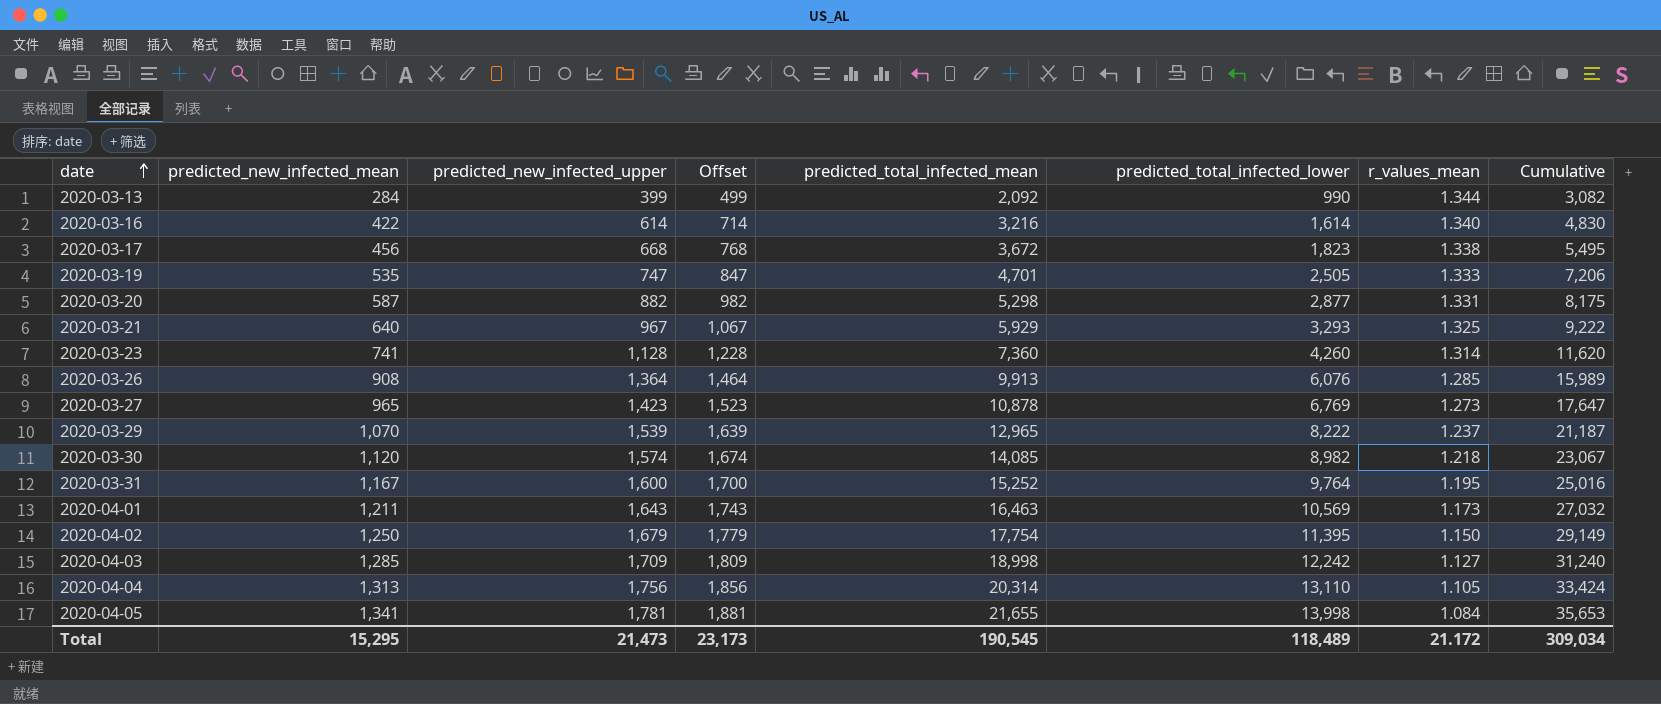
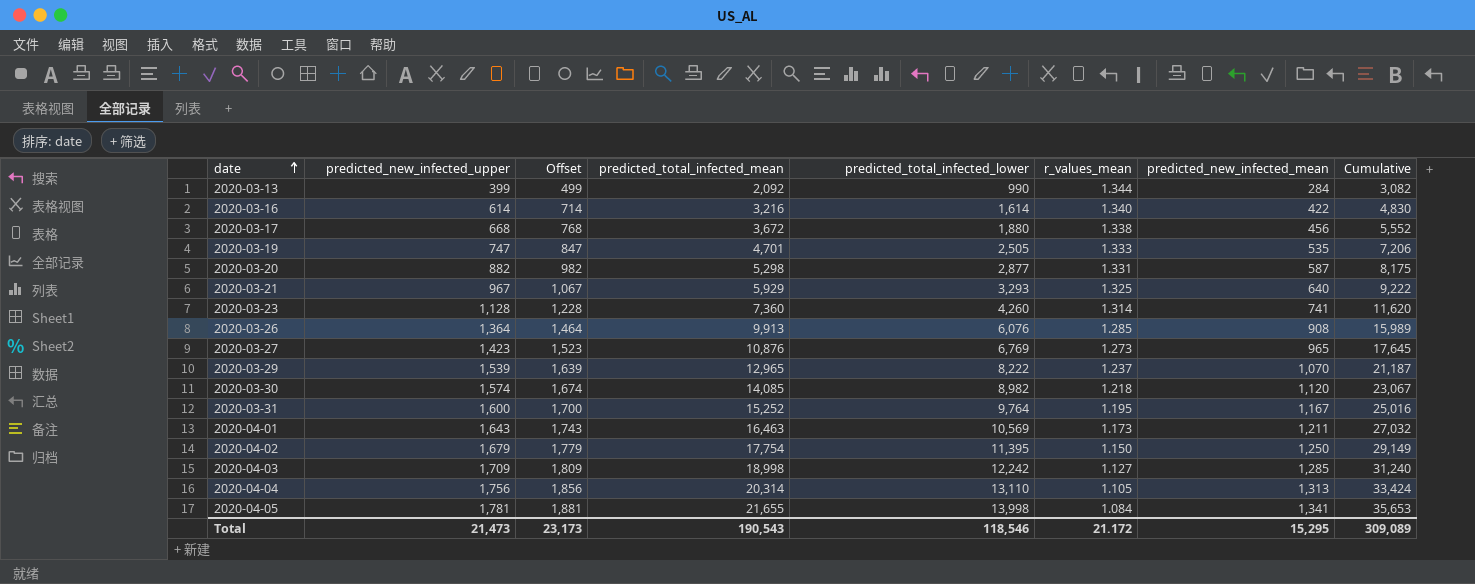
column predicted_new_infected_mean | position: 2 -> 7
2020-03-17 | predicted_total_infected_lower: 1,823 -> 1,880
2020-03-17 | Cumulative: 5,495 -> 5,552
2020-03-27 | predicted_total_infected_mean: 10,878 -> 10,876
2020-03-27 | Cumulative: 17,647 -> 17,645
Total | predicted_total_infected_mean: 190,545 -> 190,543
Total | predicted_total_infected_lower: 118,489 -> 118,546
Total | Cumulative: 309,034 -> 309,089

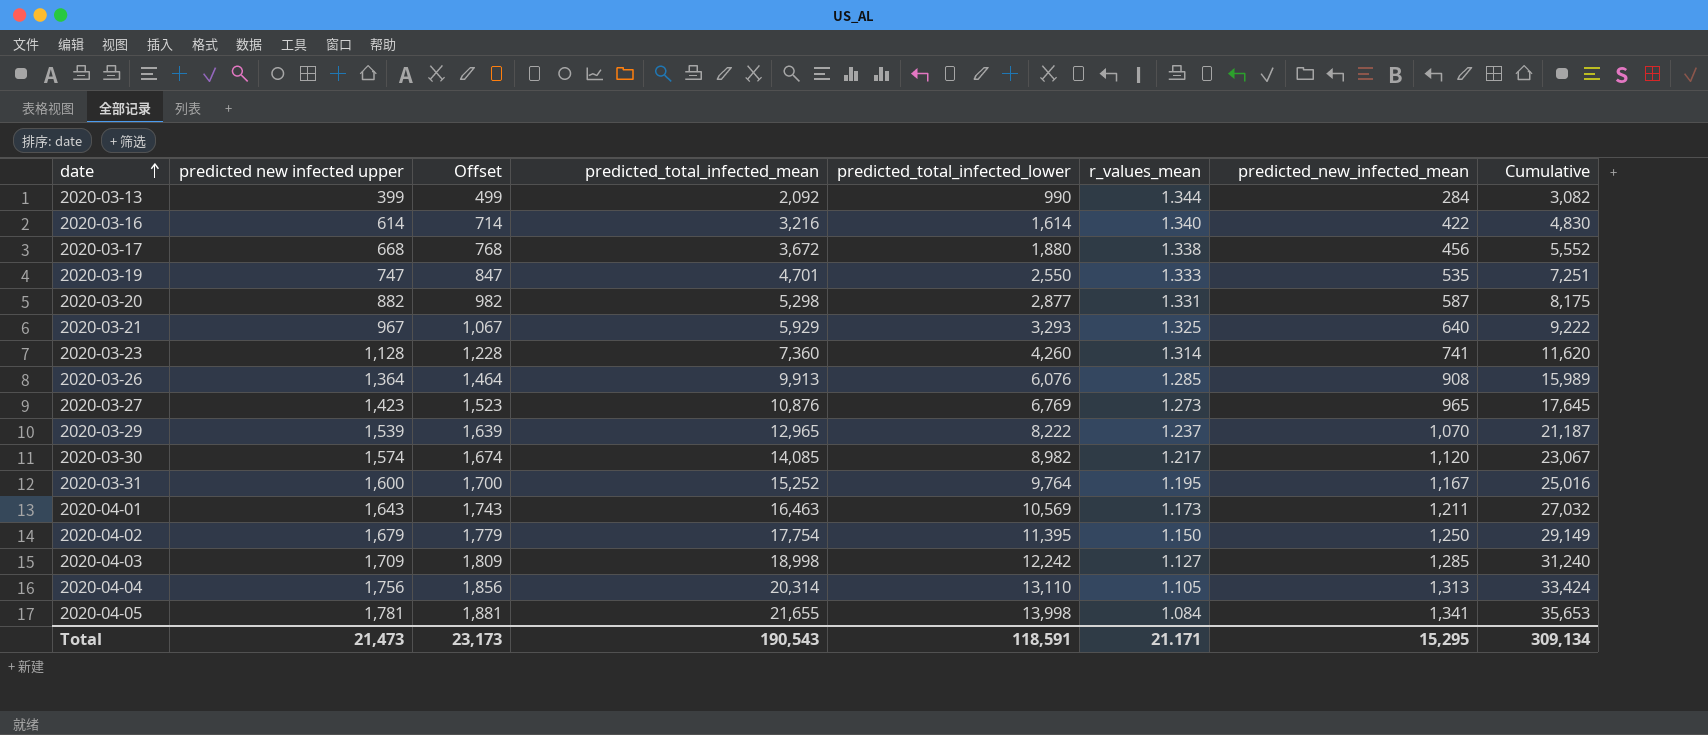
column name: predicted_new_infected_upper -> predicted new infected upper
2020-03-19 | predicted_total_infected_lower: 2,505 -> 2,550
2020-03-19 | Cumulative: 7,206 -> 7,251
2020-03-30 | r_values_mean: 1.218 -> 1.217
Total | predicted_total_infected_lower: 118,546 -> 118,591
Total | r_values_mean: 21.172 -> 21.171
Total | Cumulative: 309,089 -> 309,134

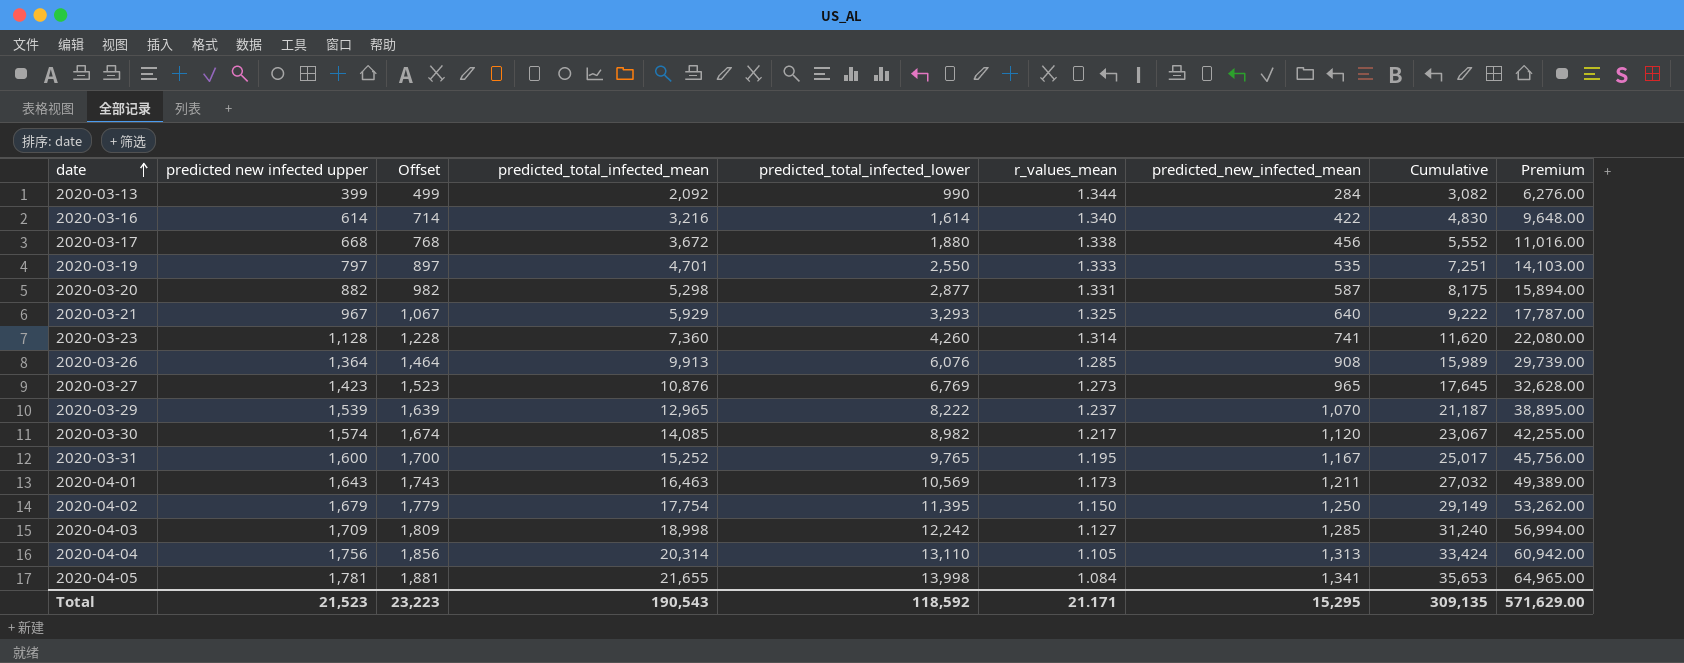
column Premium | formula: none -> [predicted_total_infected_mean] * 3
2020-03-19 | predicted new infected upper: 747 -> 797
2020-03-19 | Offset: 847 -> 897
2020-03-31 | predicted_total_infected_lower: 9,764 -> 9,765
2020-03-31 | Cumulative: 25,016 -> 25,017
Total | predicted new infected upper: 21,473 -> 21,523
Total | Offset: 23,173 -> 23,223
Total | predicted_total_infected_lower: 118,591 -> 118,592
Total | Cumulative: 309,134 -> 309,135

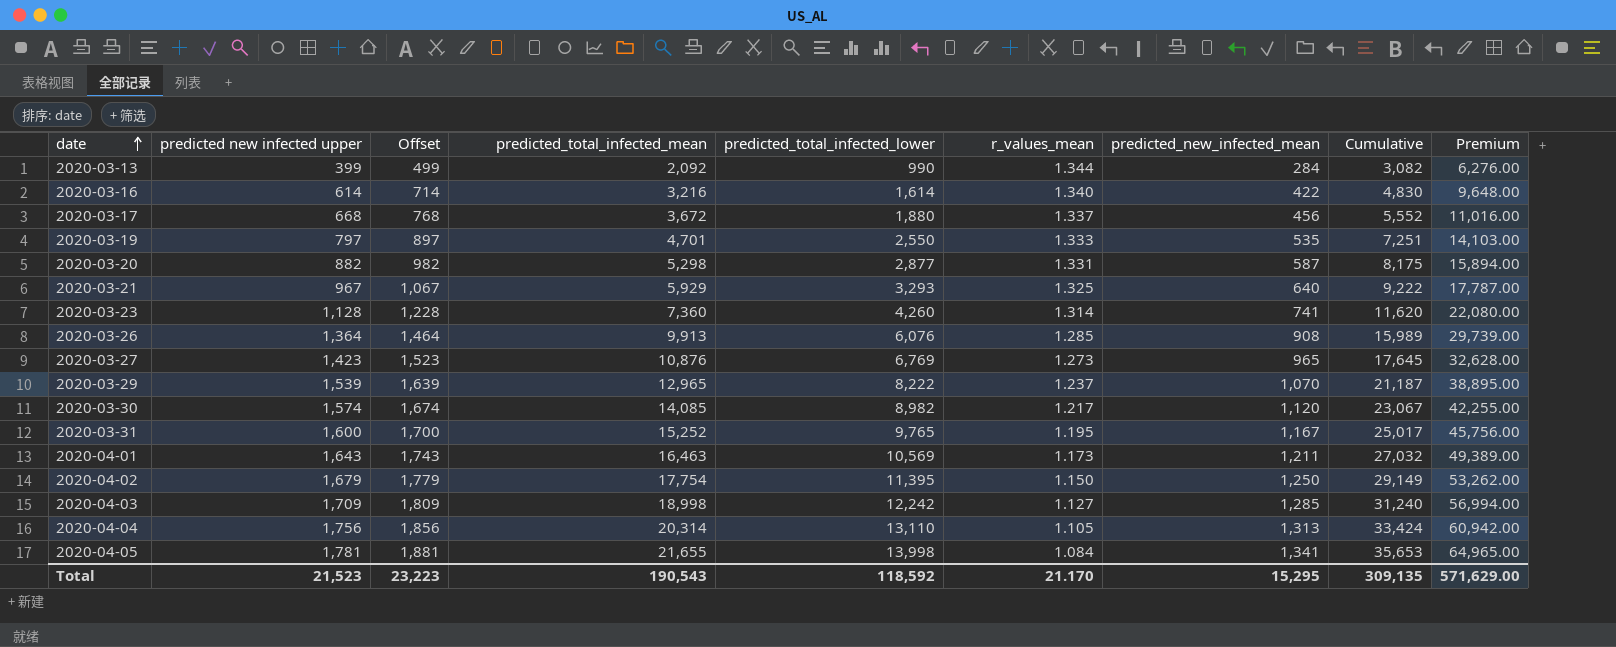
2020-03-17 | r_values_mean: 1.338 -> 1.337
Total | r_values_mean: 21.171 -> 21.170

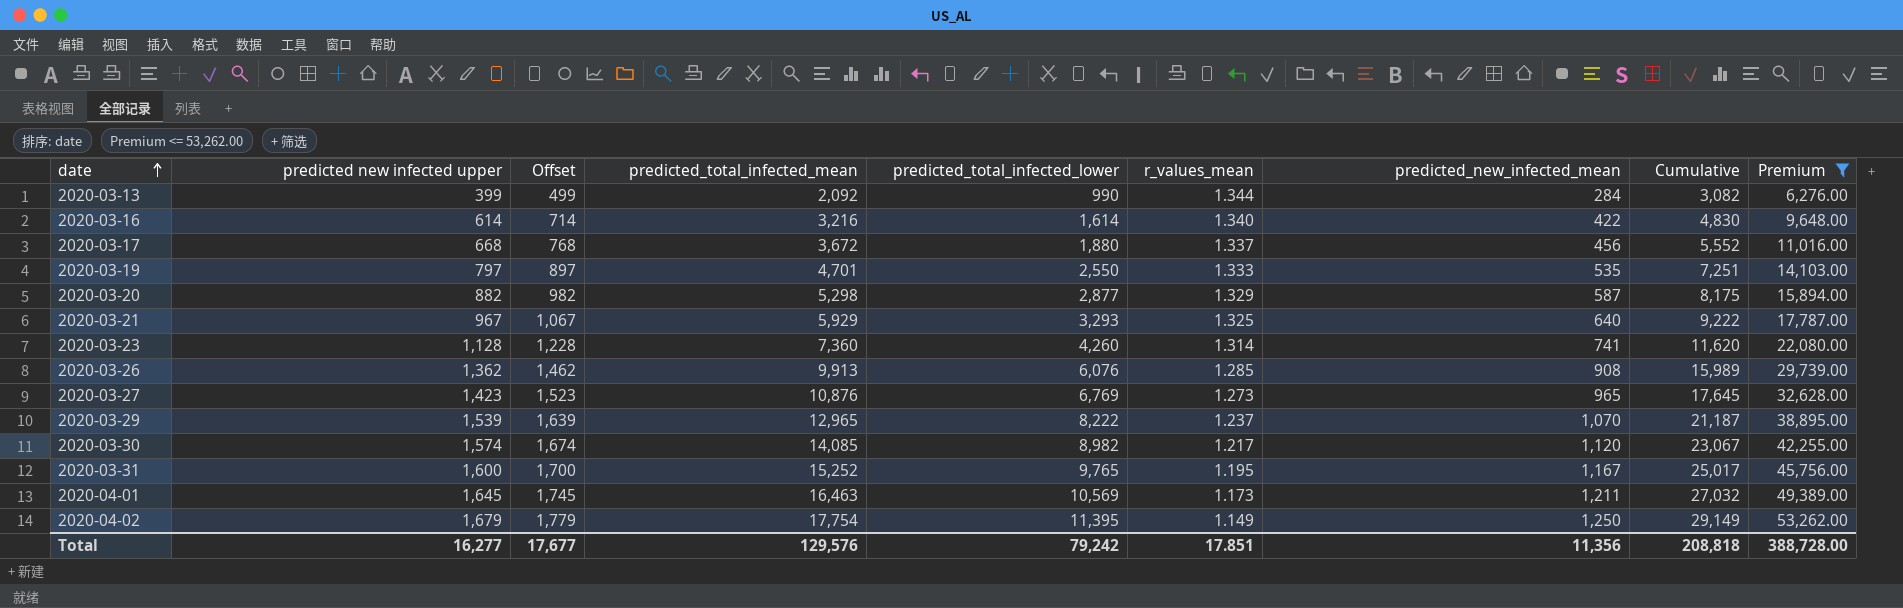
filter: none -> Premium <= 53,262.00
2020-03-20 | r_values_mean: 1.331 -> 1.329
2020-03-26 | predicted new infected upper: 1,364 -> 1,362
2020-03-26 | Offset: 1,464 -> 1,462
2020-04-01 | predicted new infected upper: 1,643 -> 1,645
2020-04-01 | Offset: 1,743 -> 1,745
2020-04-02 | r_values_mean: 1.150 -> 1.149
Total | predicted new infected upper: 21,523 -> 16,277
Total | Offset: 23,223 -> 17,677
Total | predicted_total_infected_mean: 190,543 -> 129,576
Total | predicted_total_infected_lower: 118,592 -> 79,242
Total | r_values_mean: 21.170 -> 17.851
Total | predicted_new_infected_mean: 15,295 -> 11,356
Total | Cumulative: 309,135 -> 208,818
Total | Premium: 571,629.00 -> 388,728.00

